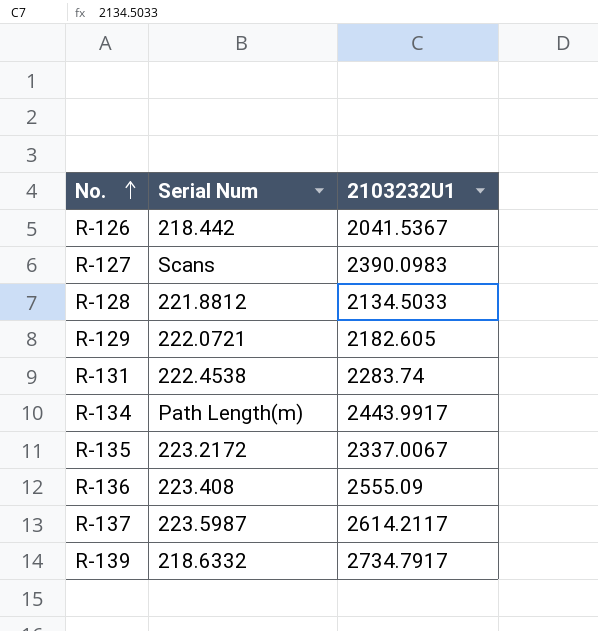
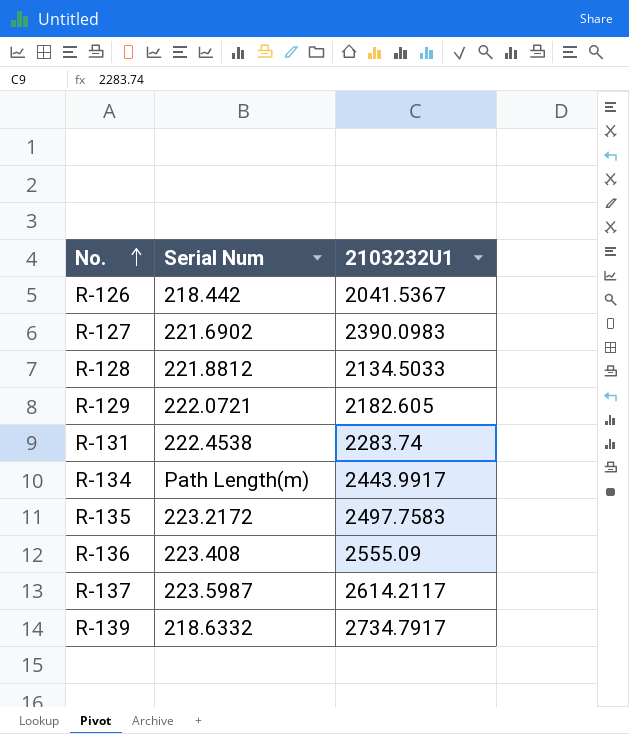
R-127 | Serial Num: Scans -> 221.6902
R-135 | 2103232U1: 2337.0067 -> 2497.7583

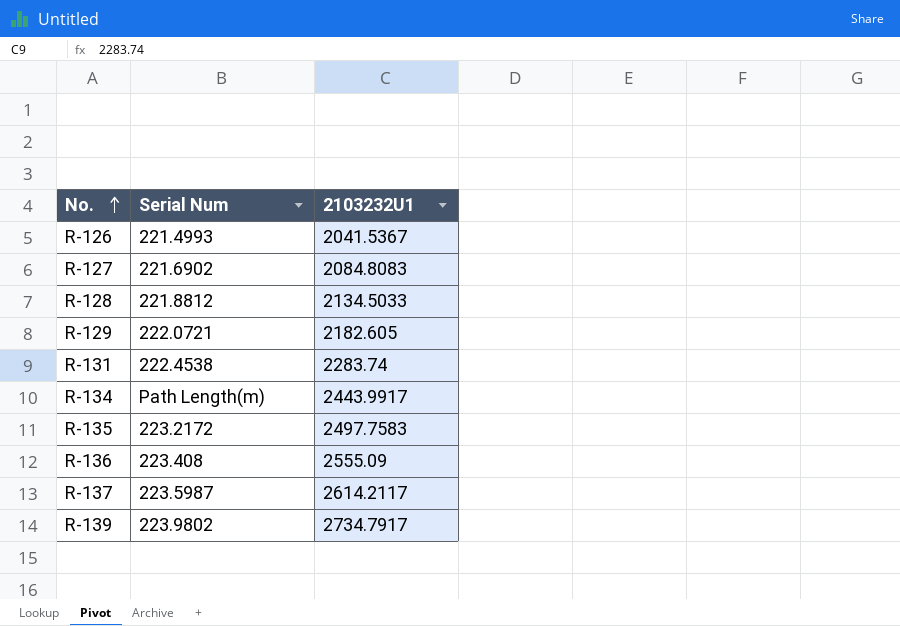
R-126 | Serial Num: 218.442 -> 221.4993
R-127 | 2103232U1: 2390.0983 -> 2084.8083
R-139 | Serial Num: 218.6332 -> 223.9802

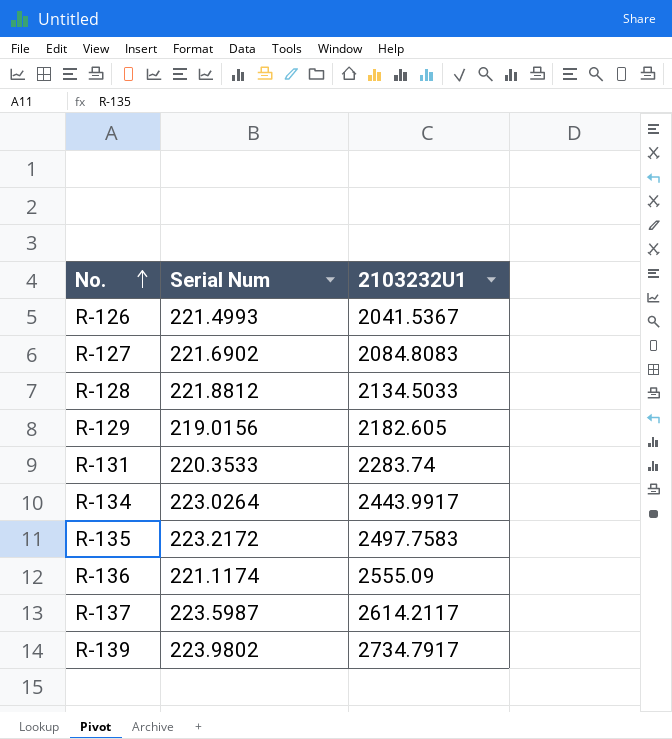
R-129 | Serial Num: 222.0721 -> 219.0156
R-131 | Serial Num: 222.4538 -> 220.3533
R-134 | Serial Num: Path Length(m) -> 223.0264
R-136 | Serial Num: 223.408 -> 221.1174

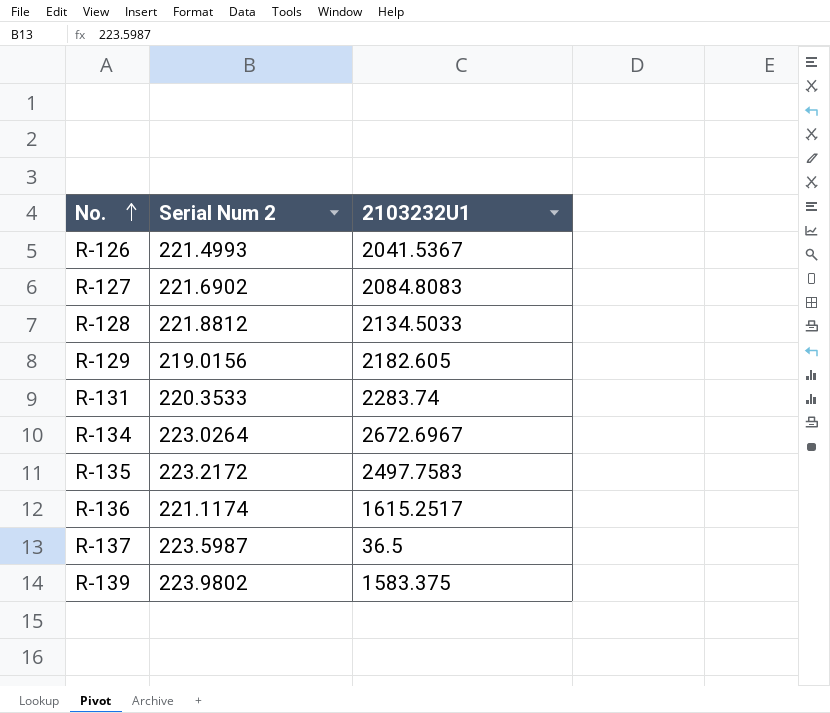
column name: Serial Num -> Serial Num 2
R-134 | 2103232U1: 2443.9917 -> 2672.6967
R-136 | 2103232U1: 2555.09 -> 1615.2517
R-137 | 2103232U1: 2614.2117 -> 36.5
R-139 | 2103232U1: 2734.7917 -> 1583.375

